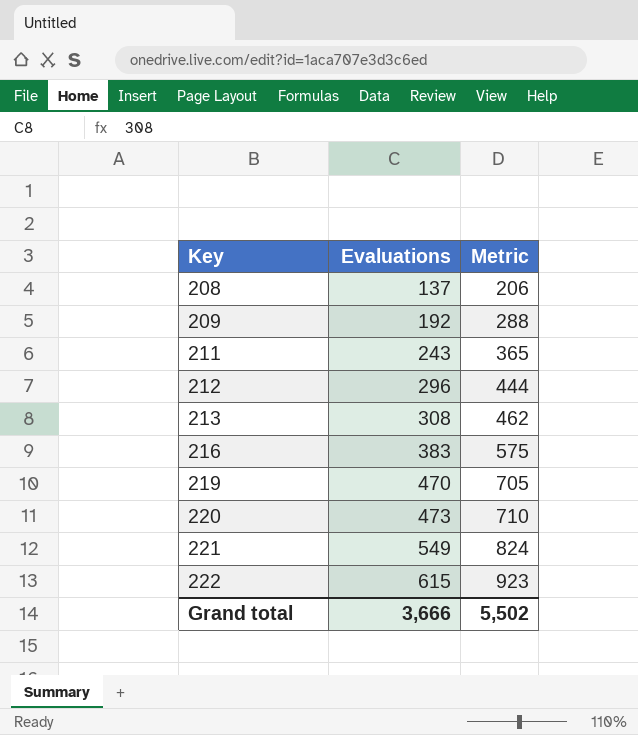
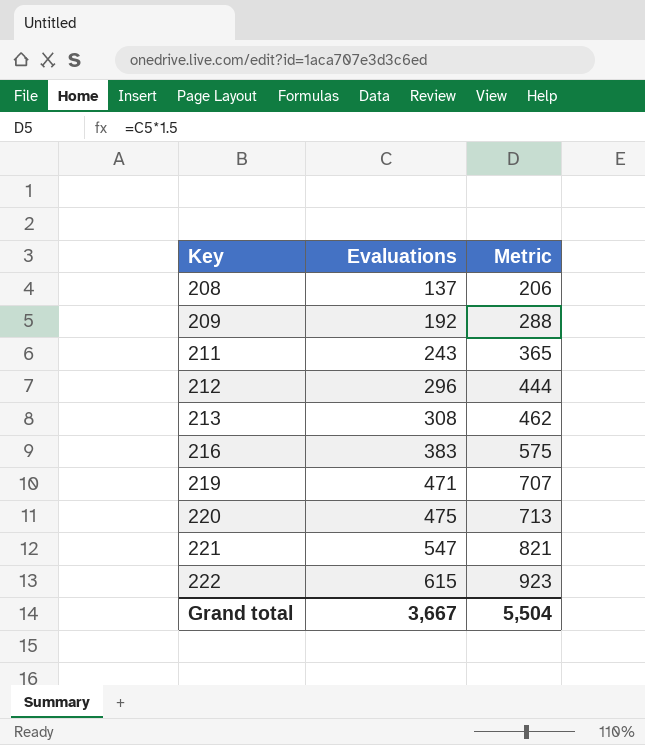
219 | Evaluations: 470 -> 471
219 | Metric: 705 -> 707
220 | Evaluations: 473 -> 475
220 | Metric: 710 -> 713
221 | Evaluations: 549 -> 547
221 | Metric: 824 -> 821
Grand total | Evaluations: 3,666 -> 3,667
Grand total | Metric: 5,502 -> 5,504

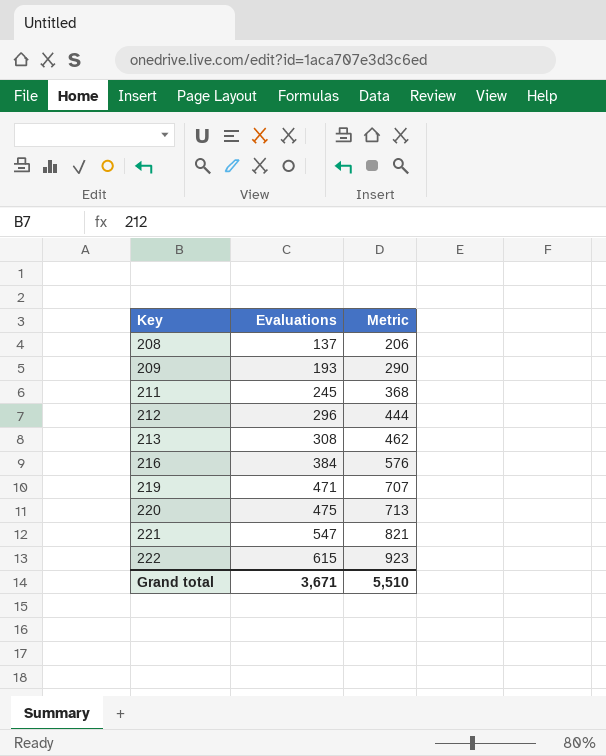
209 | Evaluations: 192 -> 193
209 | Metric: 288 -> 290
211 | Evaluations: 243 -> 245
211 | Metric: 365 -> 368
216 | Evaluations: 383 -> 384
216 | Metric: 575 -> 576
Grand total | Evaluations: 3,667 -> 3,671
Grand total | Metric: 5,504 -> 5,510

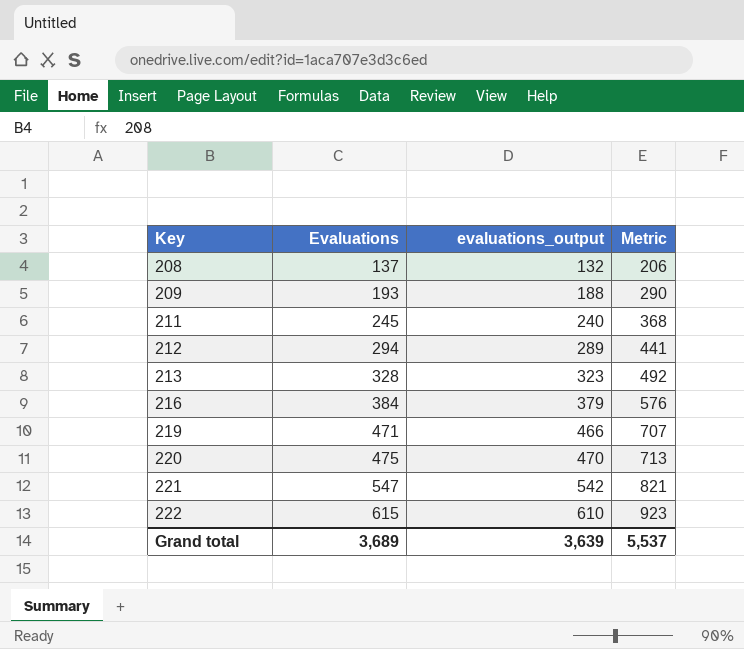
column evaluations_output | formula: none -> [Evaluations] - 5
212 | Evaluations: 296 -> 294
212 | Metric: 444 -> 441
213 | Evaluations: 308 -> 328
213 | Metric: 462 -> 492
Grand total | Evaluations: 3,671 -> 3,689
Grand total | Metric: 5,510 -> 5,537

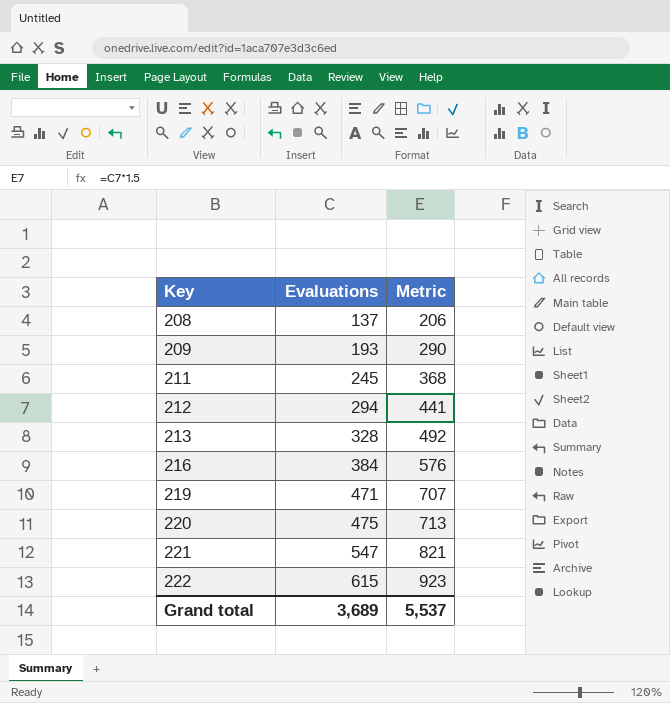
column evaluations_output | formula: [Evaluations] - 5 -> none

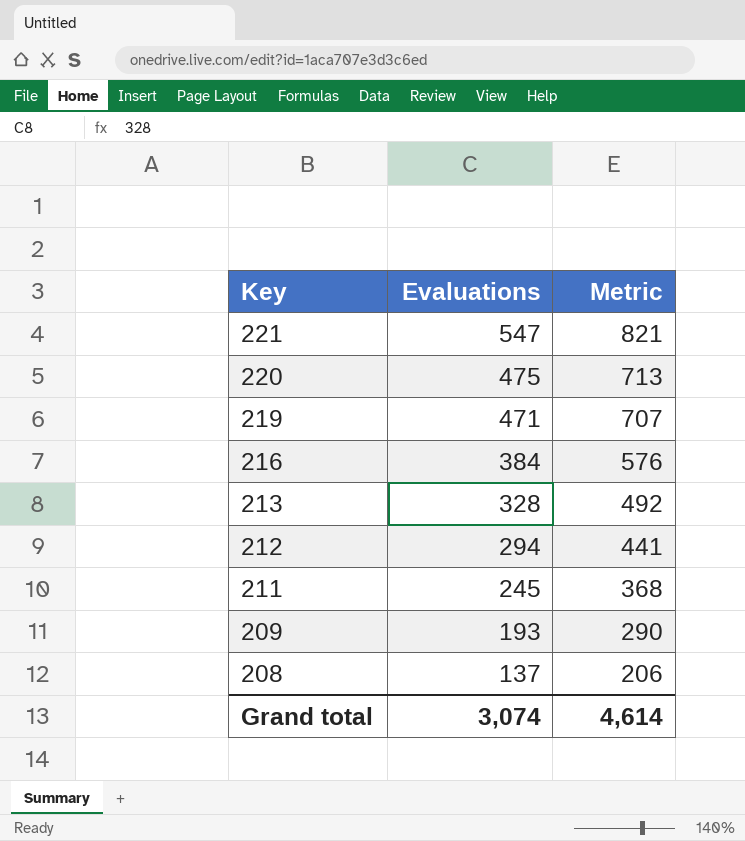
row order: Key ascending -> Key descending
row 222: 615 | 923 -> none
Grand total | Evaluations: 3,689 -> 3,074
Grand total | Metric: 5,537 -> 4,614

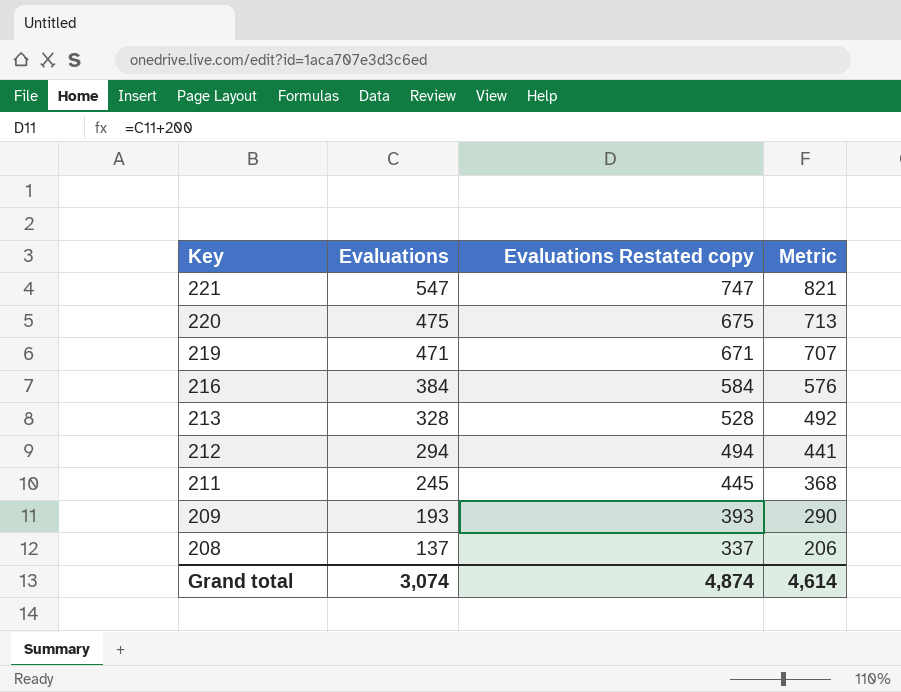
column Evaluations Restated copy | formula: none -> [Evaluations] + 200

